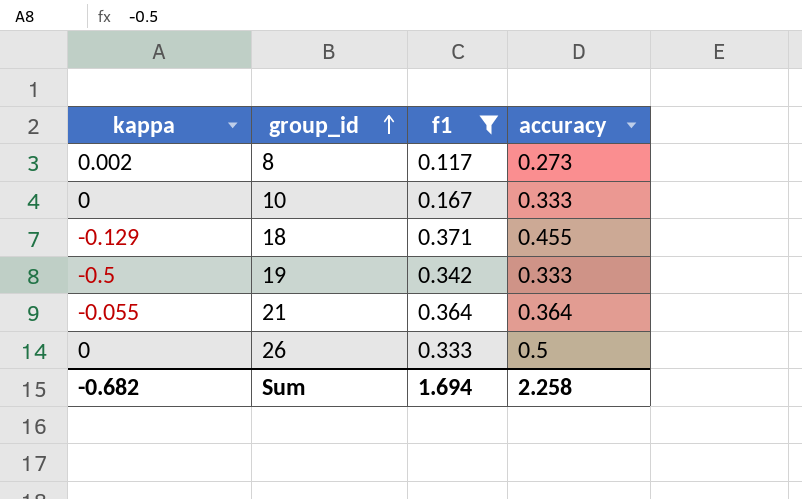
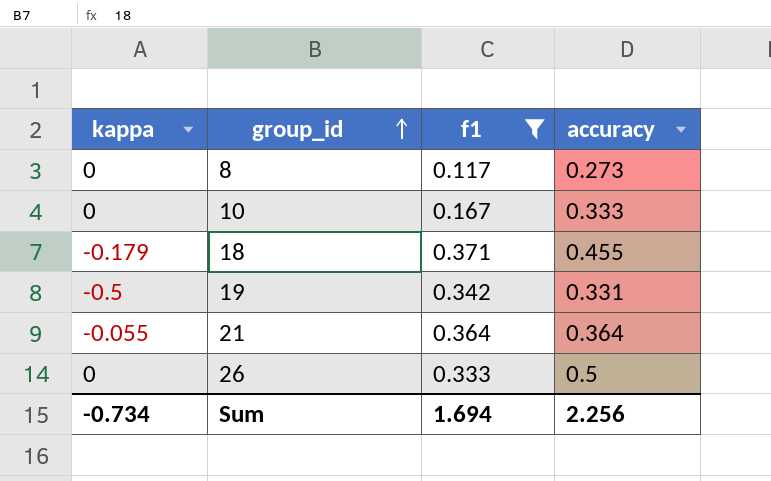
8 | kappa: 0.002 -> 0
18 | kappa: -0.129 -> -0.179
19 | accuracy: 0.333 -> 0.331
Sum | kappa: -0.682 -> -0.734
Sum | accuracy: 2.258 -> 2.256

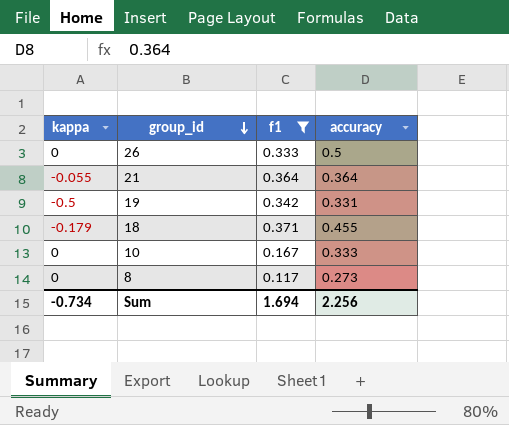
row order: group_id ascending -> group_id descending

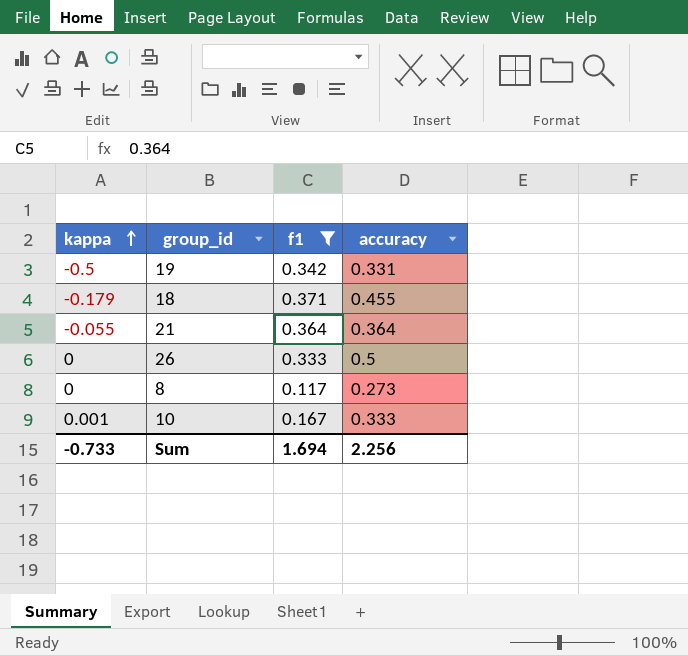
row order: group_id descending -> kappa ascending
10 | kappa: 0 -> 0.001
Sum | kappa: -0.734 -> -0.733

